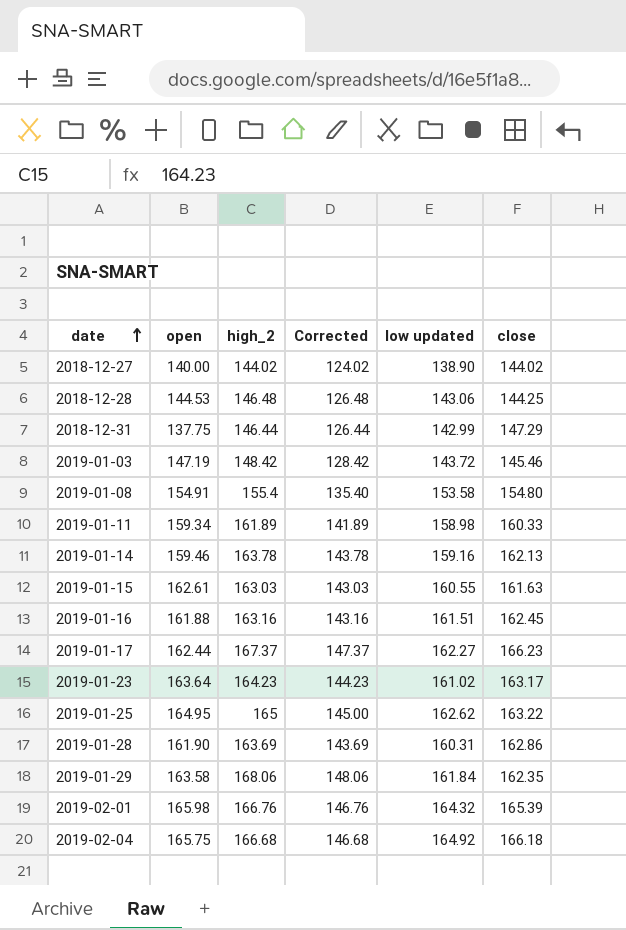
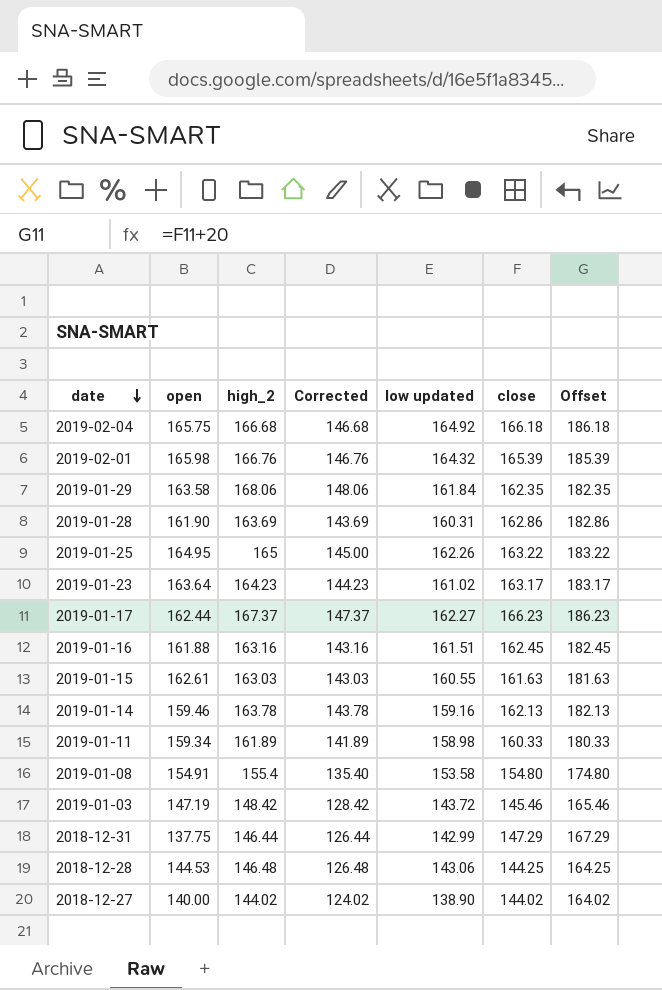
row order: date ascending -> date descending
column Offset | formula: none -> [close] + 20
2019-01-25 | low updated: 162.62 -> 162.26

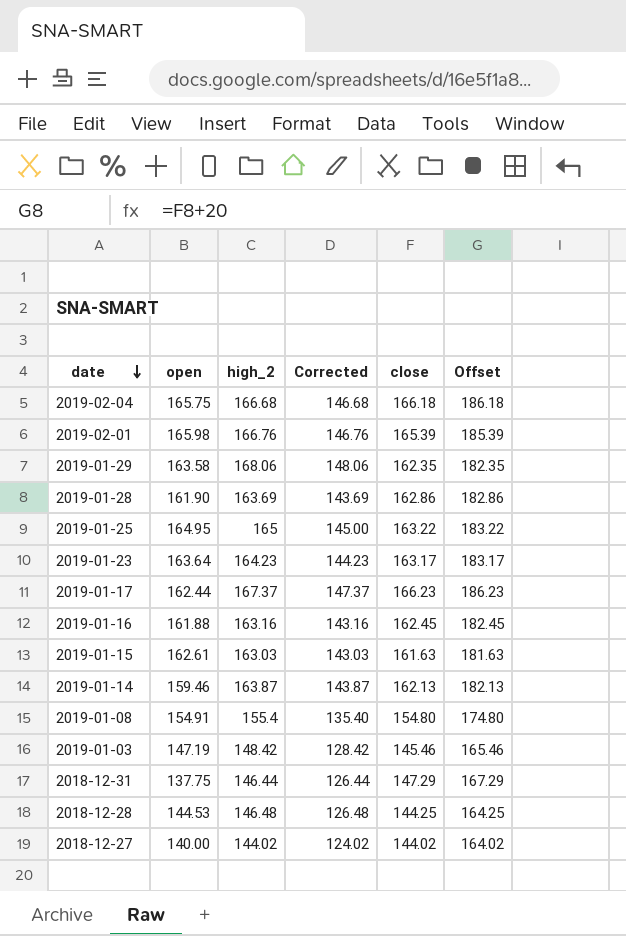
column low updated | position: 5 -> none
row 2019-01-11: 159.34 | 161.89 | 141.89 | 158.98 | 160.33 | 180.33 -> none
2019-01-14 | high_2: 163.78 -> 163.87
2019-01-14 | Corrected: 143.78 -> 143.87

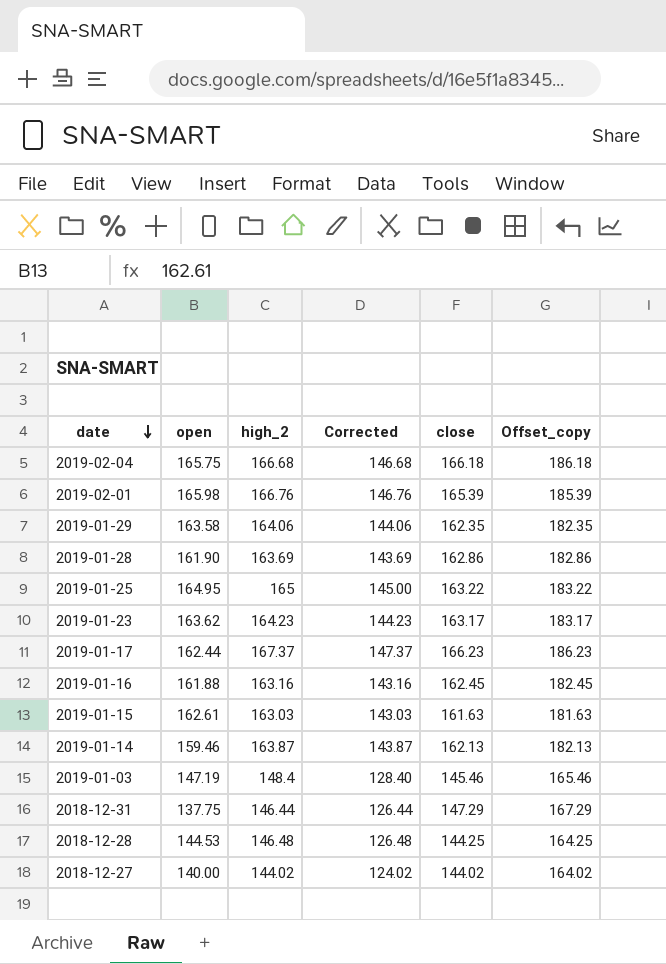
column name: Offset -> Offset_copy
row 2019-01-08: 154.91 | 155.4 | 135.40 | 154.80 | 174.80 -> none
2019-01-29 | high_2: 168.06 -> 164.06
2019-01-29 | Corrected: 148.06 -> 144.06
2019-01-23 | open: 163.64 -> 163.62
2019-01-03 | high_2: 148.42 -> 148.4
2019-01-03 | Corrected: 128.42 -> 128.40

